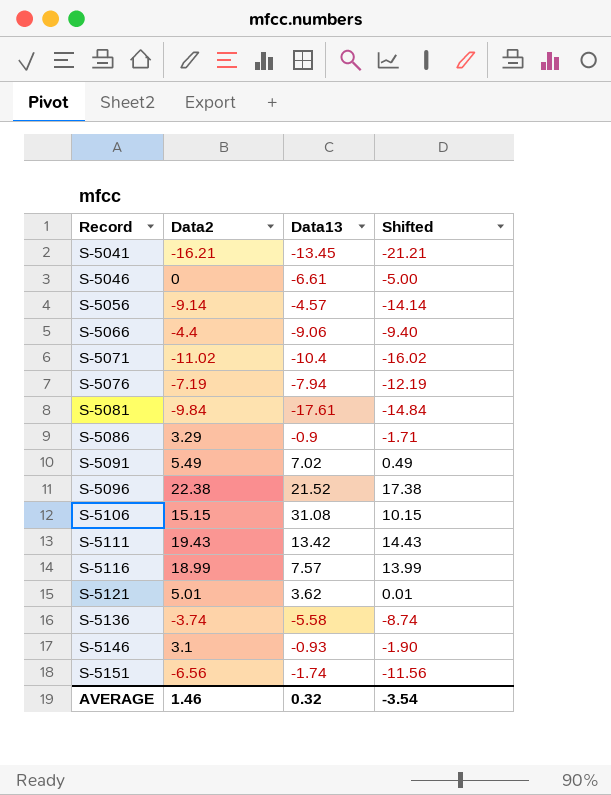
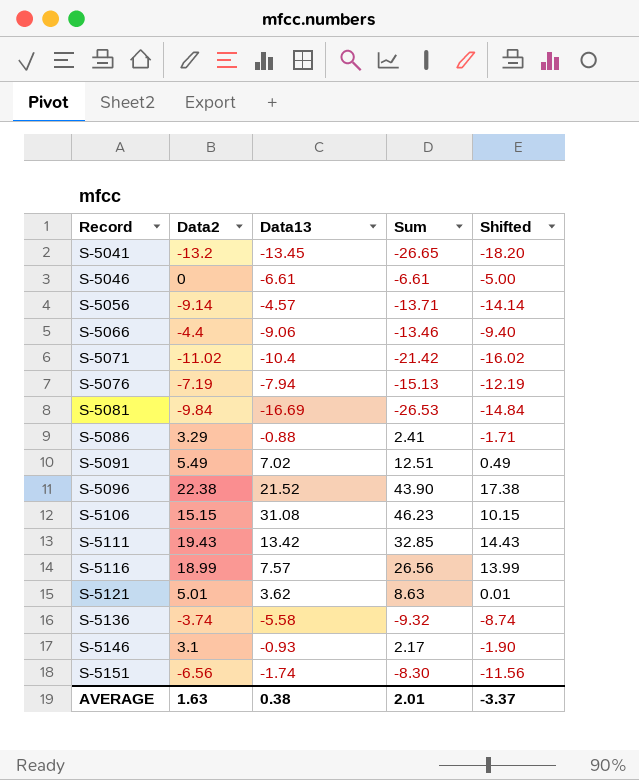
column Sum | formula: none -> [Data2] + [Data13]
S-5041 | Data2: -16.21 -> -13.2
S-5041 | Shifted: -21.21 -> -18.20
S-5081 | Data13: -17.61 -> -16.69
S-5086 | Data13: -0.9 -> -0.88
AVERAGE | Data2: 1.46 -> 1.63
AVERAGE | Data13: 0.32 -> 0.38
AVERAGE | Shifted: -3.54 -> -3.37

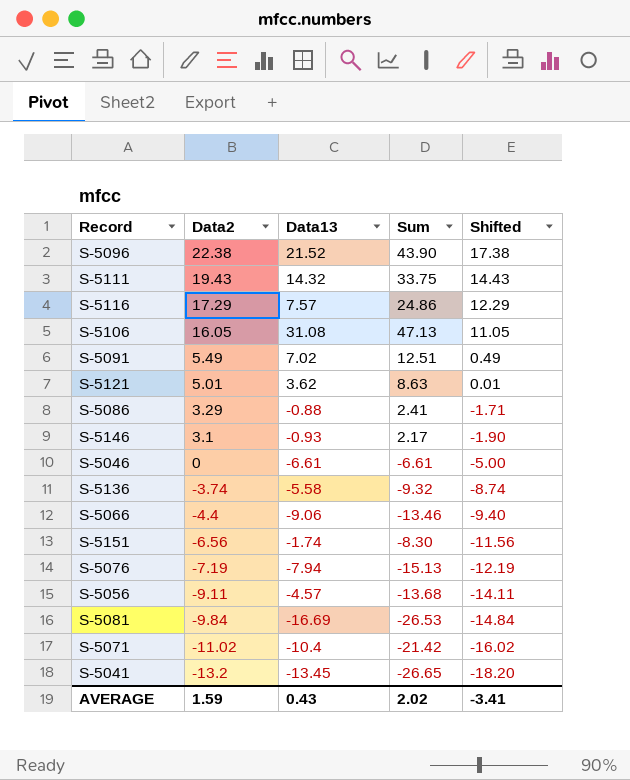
row order: Record ascending -> Data2 descending
S-5111 | Data13: 13.42 -> 14.32
S-5111 | Sum: 32.85 -> 33.75
S-5116 | Data2: 18.99 -> 17.29
S-5116 | Sum: 26.56 -> 24.86
S-5116 | Shifted: 13.99 -> 12.29
S-5106 | Data2: 15.15 -> 16.05
S-5106 | Sum: 46.23 -> 47.13
S-5106 | Shifted: 10.15 -> 11.05
S-5056 | Data2: -9.14 -> -9.11
S-5056 | Sum: -13.71 -> -13.68
S-5056 | Shifted: -14.14 -> -14.11
AVERAGE | Data2: 1.63 -> 1.59
AVERAGE | Data13: 0.38 -> 0.43
AVERAGE | Sum: 2.01 -> 2.02
AVERAGE | Shifted: -3.37 -> -3.41

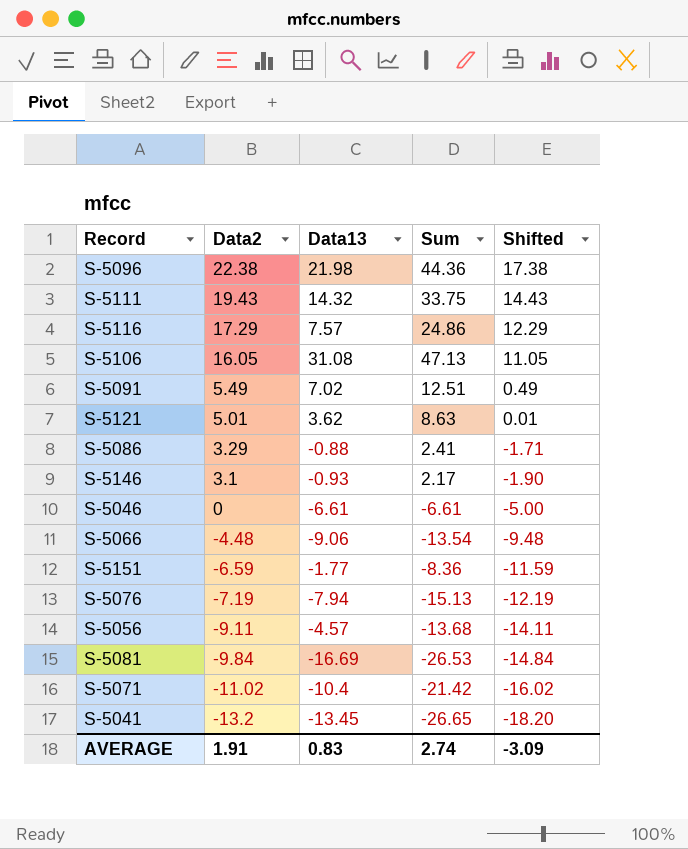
row S-5136: -3.74 | -5.58 | -9.32 | -8.74 -> none
S-5096 | Data13: 21.52 -> 21.98
S-5096 | Sum: 43.90 -> 44.36
S-5066 | Data2: -4.4 -> -4.48
S-5066 | Sum: -13.46 -> -13.54
S-5066 | Shifted: -9.40 -> -9.48
S-5151 | Data2: -6.56 -> -6.59
S-5151 | Data13: -1.74 -> -1.77
S-5151 | Sum: -8.30 -> -8.36
S-5151 | Shifted: -11.56 -> -11.59
AVERAGE | Data2: 1.59 -> 1.91
AVERAGE | Data13: 0.43 -> 0.83
AVERAGE | Sum: 2.02 -> 2.74
AVERAGE | Shifted: -3.41 -> -3.09

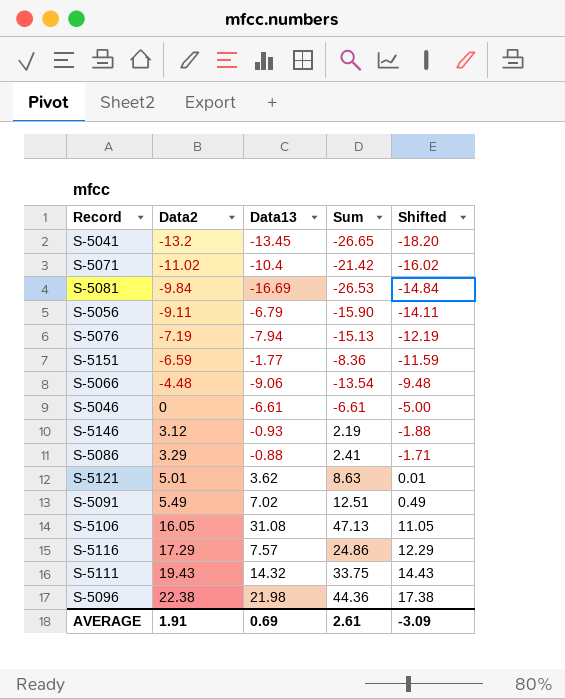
row order: Data2 descending -> Data2 ascending
S-5056 | Data13: -4.57 -> -6.79
S-5056 | Sum: -13.68 -> -15.90
S-5146 | Data2: 3.1 -> 3.12
S-5146 | Sum: 2.17 -> 2.19
S-5146 | Shifted: -1.90 -> -1.88
AVERAGE | Data13: 0.83 -> 0.69
AVERAGE | Sum: 2.74 -> 2.61

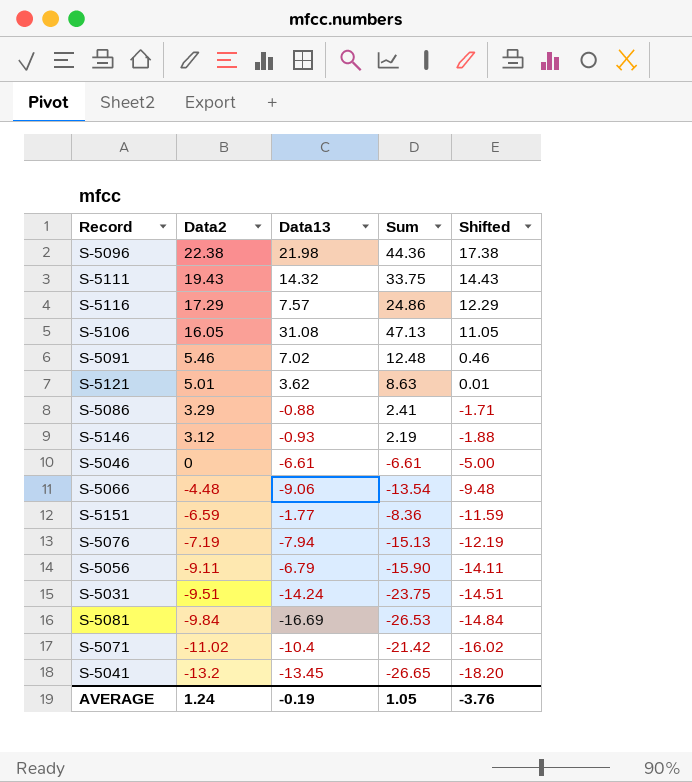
row order: Data2 ascending -> Data2 descending
S-5091 | Data2: 5.49 -> 5.46
S-5091 | Sum: 12.51 -> 12.48
S-5091 | Shifted: 0.49 -> 0.46
row S-5031: none -> -9.51 | -14.24 | -23.75 | -14.51
AVERAGE | Data2: 1.91 -> 1.24
AVERAGE | Data13: 0.69 -> -0.19
AVERAGE | Sum: 2.61 -> 1.05
AVERAGE | Shifted: -3.09 -> -3.76

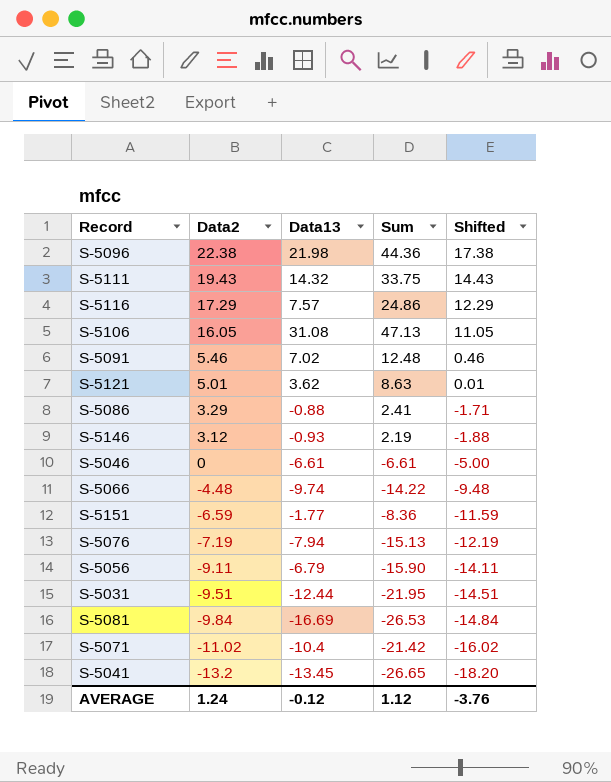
S-5066 | Data13: -9.06 -> -9.74
S-5066 | Sum: -13.54 -> -14.22
S-5031 | Data13: -14.24 -> -12.44
S-5031 | Sum: -23.75 -> -21.95
AVERAGE | Data13: -0.19 -> -0.12
AVERAGE | Sum: 1.05 -> 1.12

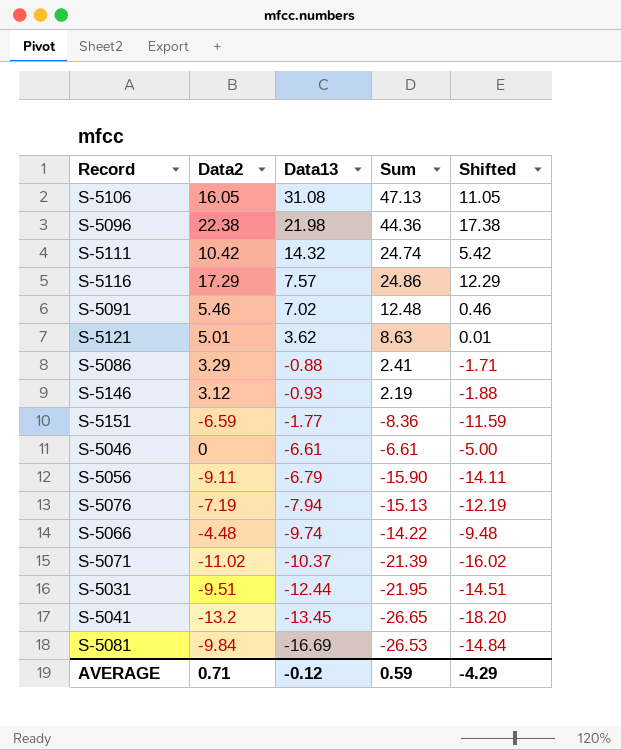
row order: Data2 descending -> Data13 descending
S-5111 | Data2: 19.43 -> 10.42
S-5111 | Sum: 33.75 -> 24.74
S-5111 | Shifted: 14.43 -> 5.42
S-5071 | Data13: -10.4 -> -10.37
S-5071 | Sum: -21.42 -> -21.39
AVERAGE | Data2: 1.24 -> 0.71
AVERAGE | Sum: 1.12 -> 0.59
AVERAGE | Shifted: -3.76 -> -4.29

